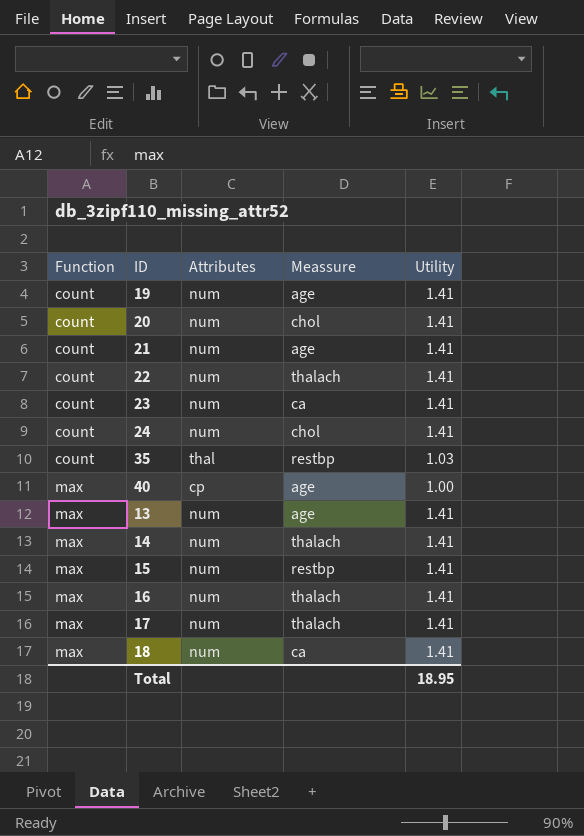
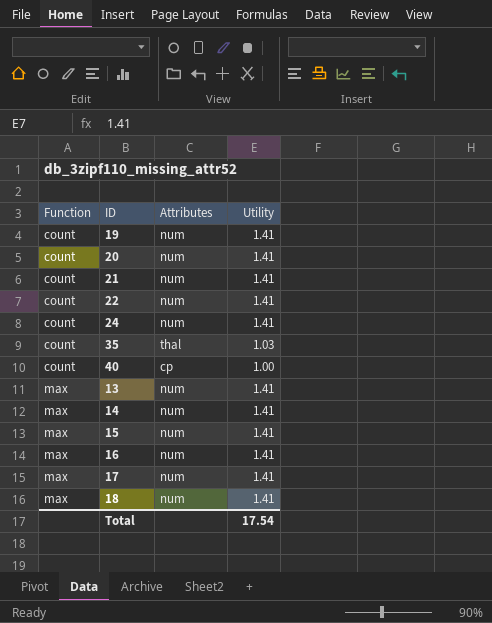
column Meassure | position: 4 -> none
row 23: count | num | ca | 1.41 -> none
40 | Function: max -> count
Total | Utility: 18.95 -> 17.54

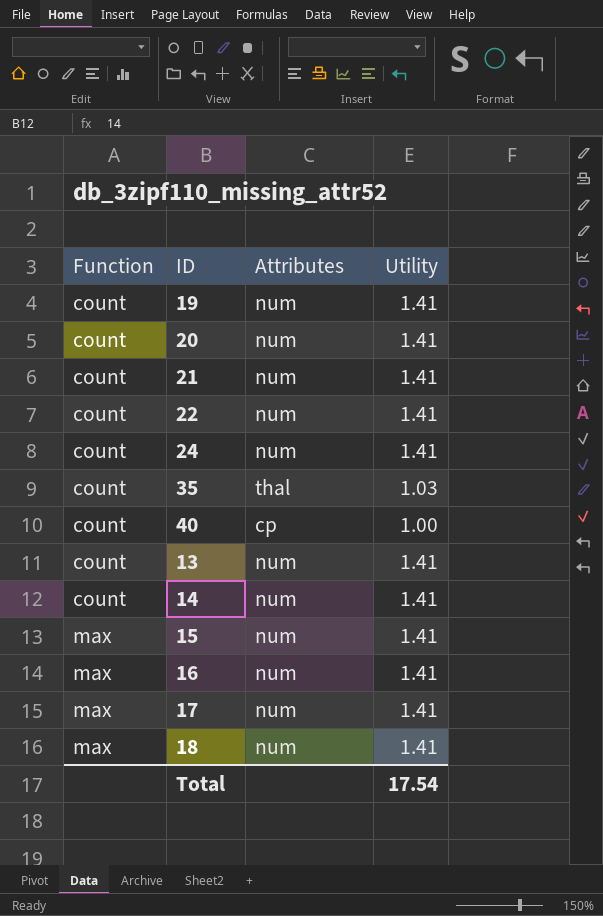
13 | Function: max -> count
14 | Function: max -> count

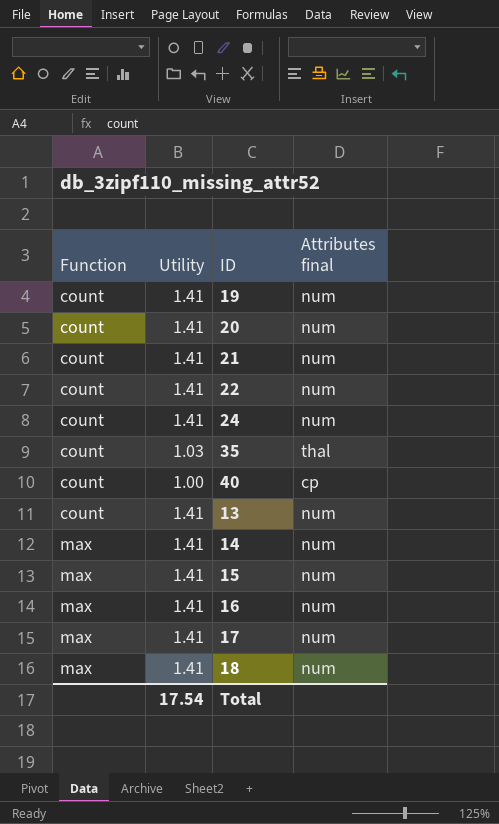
column Utility | position: 4 -> 2
column name: Attributes -> Attributes final
14 | Function: count -> max

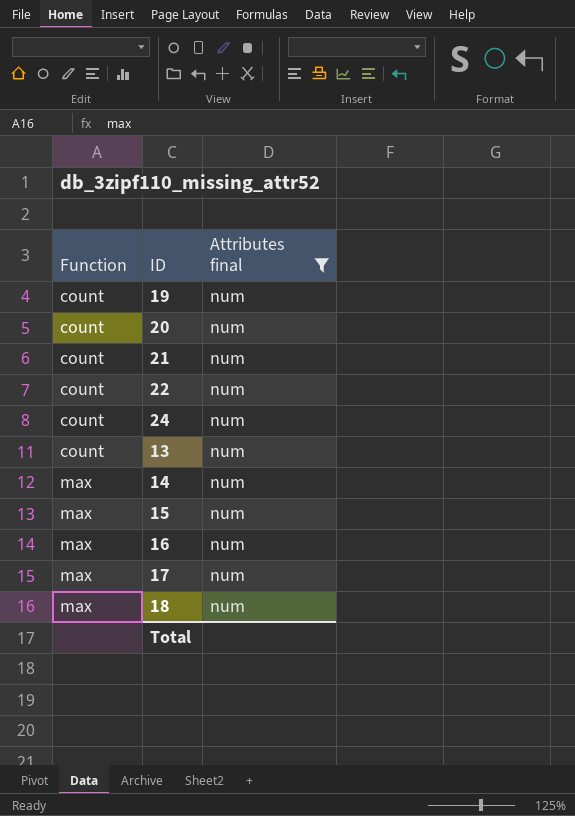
filter: none -> Attributes final = num
column Utility | position: 2 -> none

